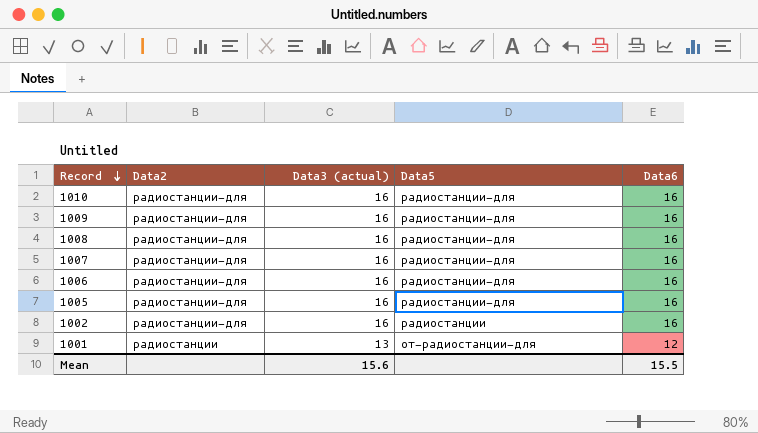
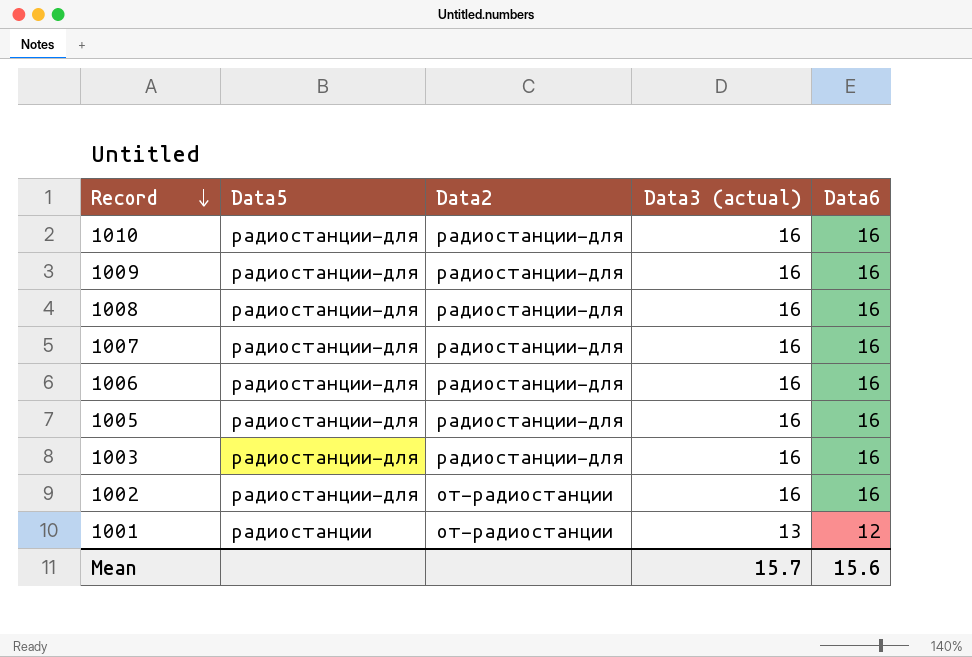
column Data5 | position: 4 -> 2
row 1003: none -> радиостанции-для | радиостанции-для | 16 | 16
1002 | Data5: радиостанции -> радиостанции-для
1002 | Data2: радиостанции-для -> от-радиостанции
1001 | Data5: от-радиостанции-для -> радиостанции
1001 | Data2: радиостанции -> от-радиостанции
Mean | Data3 (actual): 15.6 -> 15.7
Mean | Data6: 15.5 -> 15.6

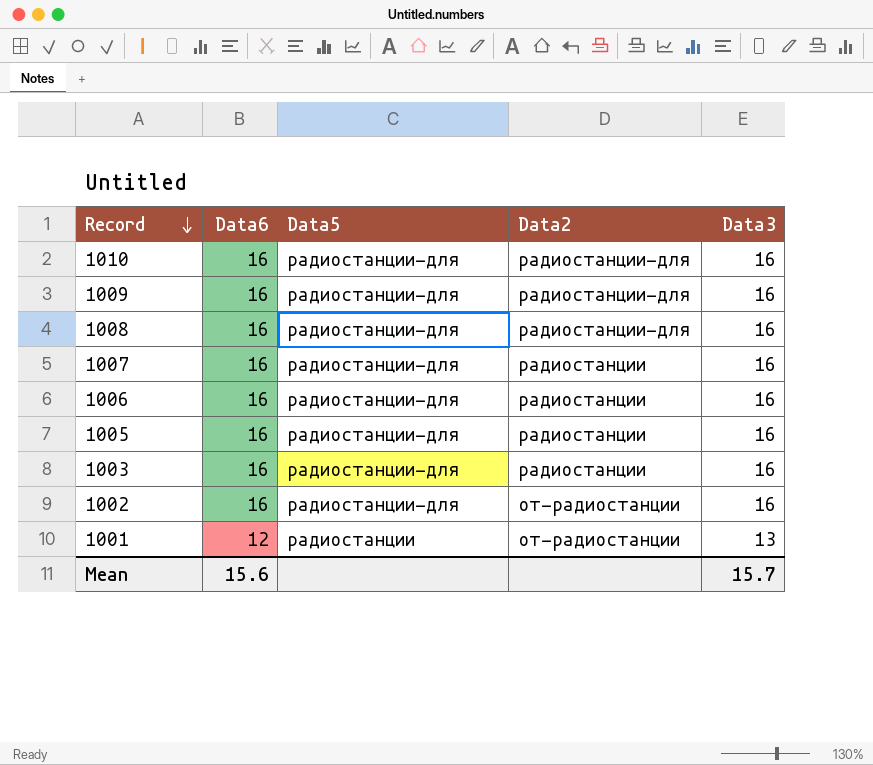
column Data6 | position: 5 -> 2
column name: Data3 (actual) -> Data3
1007 | Data2: радиостанции-для -> радиостанции
1006 | Data2: радиостанции-для -> радиостанции
1005 | Data2: радиостанции-для -> радиостанции
1003 | Data2: радиостанции-для -> радиостанции

